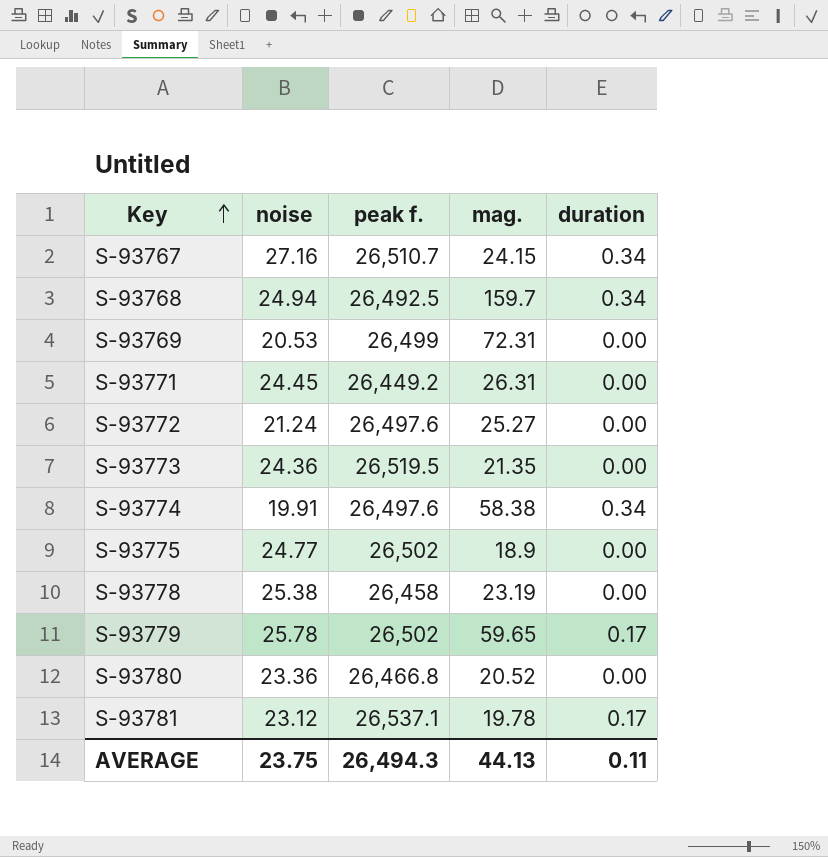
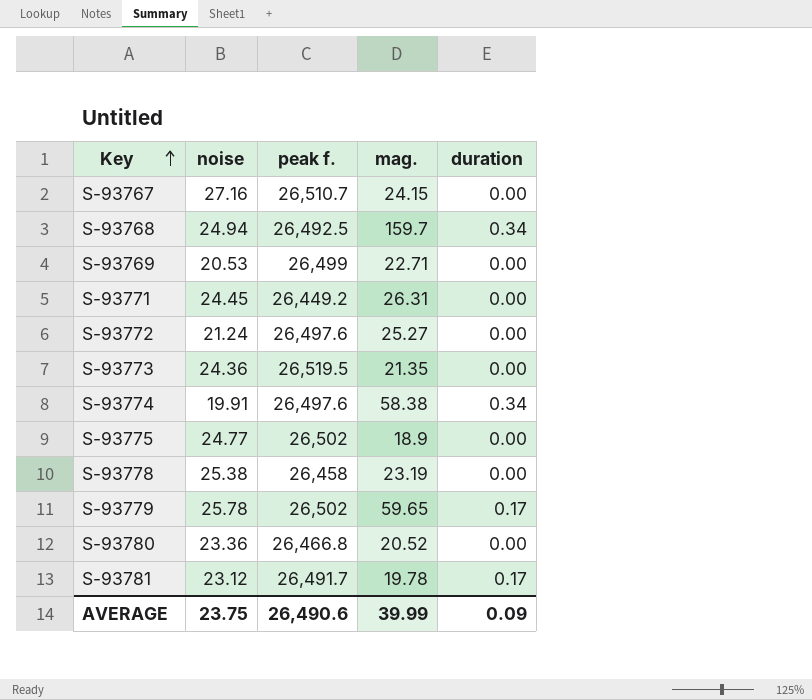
S-93767 | duration: 0.34 -> 0.00
S-93769 | mag.: 72.31 -> 22.71
S-93781 | peak f.: 26,537.1 -> 26,491.7
AVERAGE | peak f.: 26,494.3 -> 26,490.6
AVERAGE | mag.: 44.13 -> 39.99
AVERAGE | duration: 0.11 -> 0.09

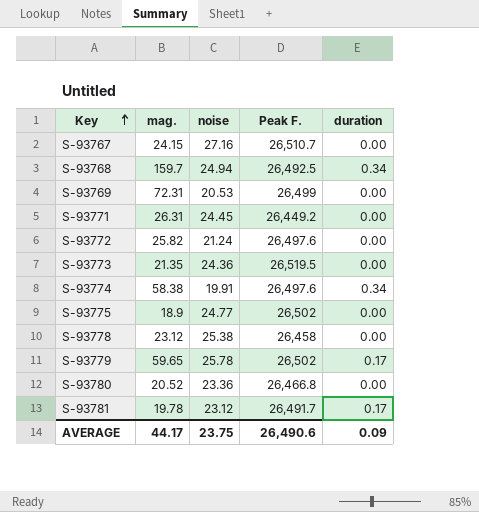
column mag. | position: 4 -> 2
column name: peak f. -> Peak F.
S-93769 | mag.: 22.71 -> 72.31
S-93772 | mag.: 25.27 -> 25.82
S-93778 | mag.: 23.19 -> 23.12
AVERAGE | mag.: 39.99 -> 44.17

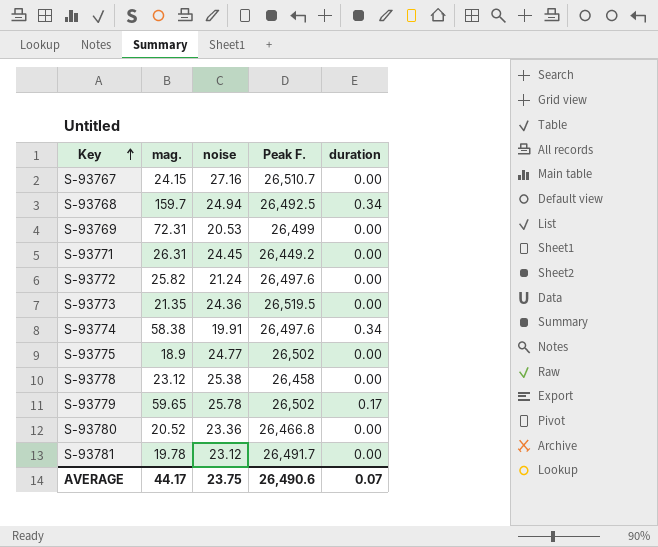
S-93781 | duration: 0.17 -> 0.00
AVERAGE | duration: 0.09 -> 0.07

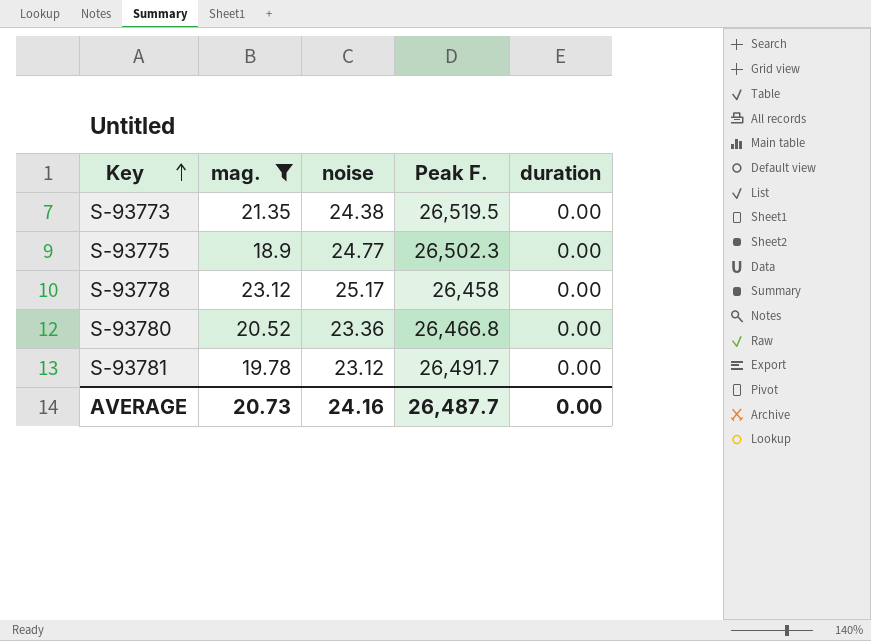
filter: none -> mag. <= 23.12
S-93773 | noise: 24.36 -> 24.38
S-93775 | Peak F.: 26,502 -> 26,502.3
S-93778 | noise: 25.38 -> 25.17
AVERAGE | mag.: 44.17 -> 20.73
AVERAGE | noise: 23.75 -> 24.16
AVERAGE | Peak F.: 26,490.6 -> 26,487.7
AVERAGE | duration: 0.07 -> 0.00

